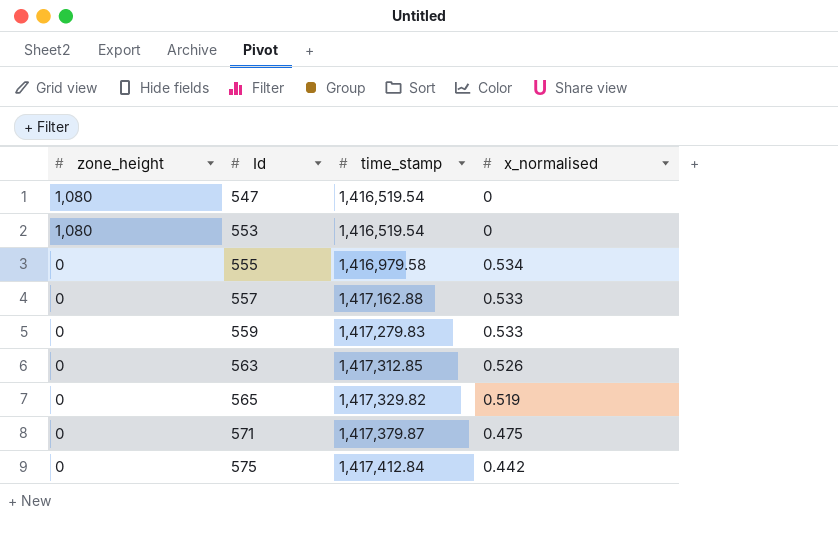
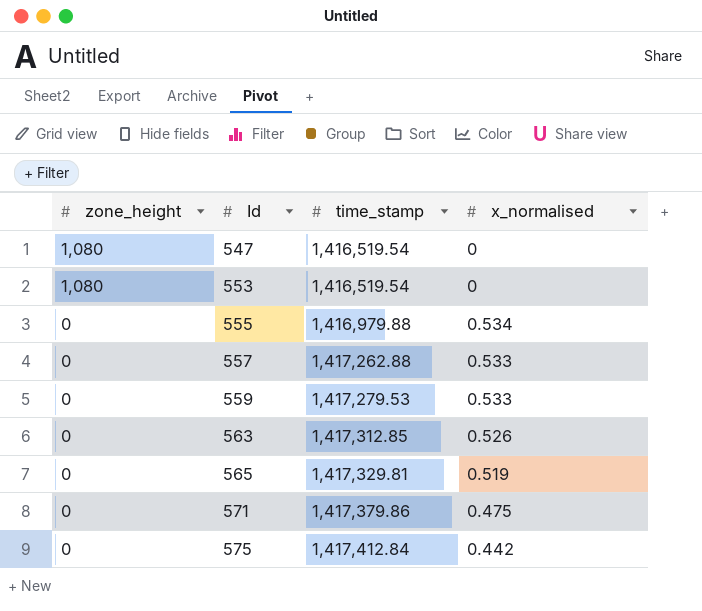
555 | time_stamp: 1,416,979.58 -> 1,416,979.88
557 | time_stamp: 1,417,162.88 -> 1,417,262.88
559 | time_stamp: 1,417,279.83 -> 1,417,279.53
565 | time_stamp: 1,417,329.82 -> 1,417,329.81
571 | time_stamp: 1,417,379.87 -> 1,417,379.86

